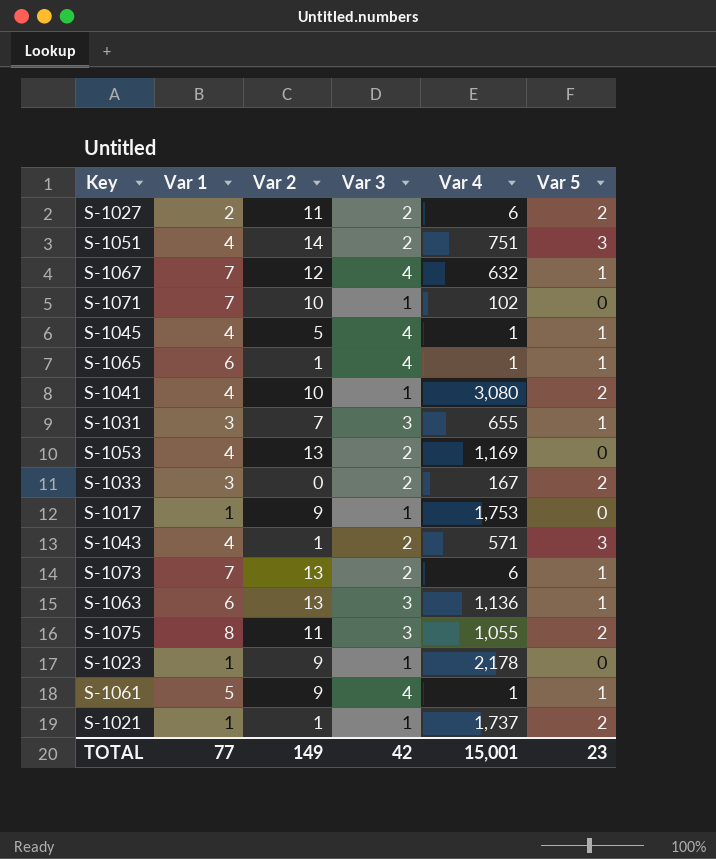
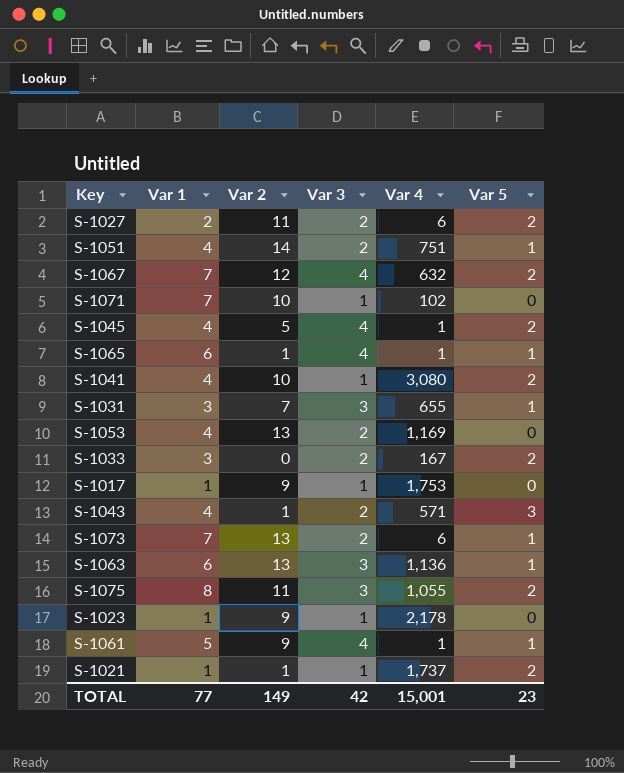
S-1051 | Var 5: 3 -> 1
S-1067 | Var 5: 1 -> 2
S-1045 | Var 5: 1 -> 2

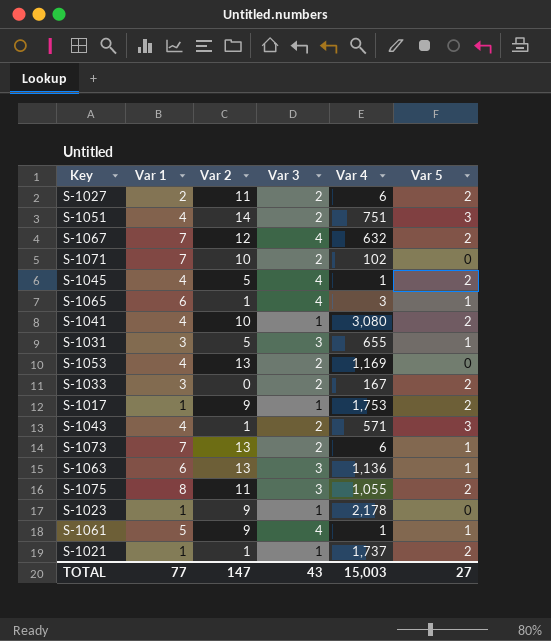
S-1051 | Var 5: 1 -> 3
S-1071 | Var 3: 1 -> 2
S-1065 | Var 4: 1 -> 3
S-1031 | Var 2: 7 -> 5
S-1017 | Var 5: 0 -> 2
TOTAL | Var 2: 149 -> 147
TOTAL | Var 3: 42 -> 43
TOTAL | Var 4: 15,001 -> 15,003
TOTAL | Var 5: 23 -> 27

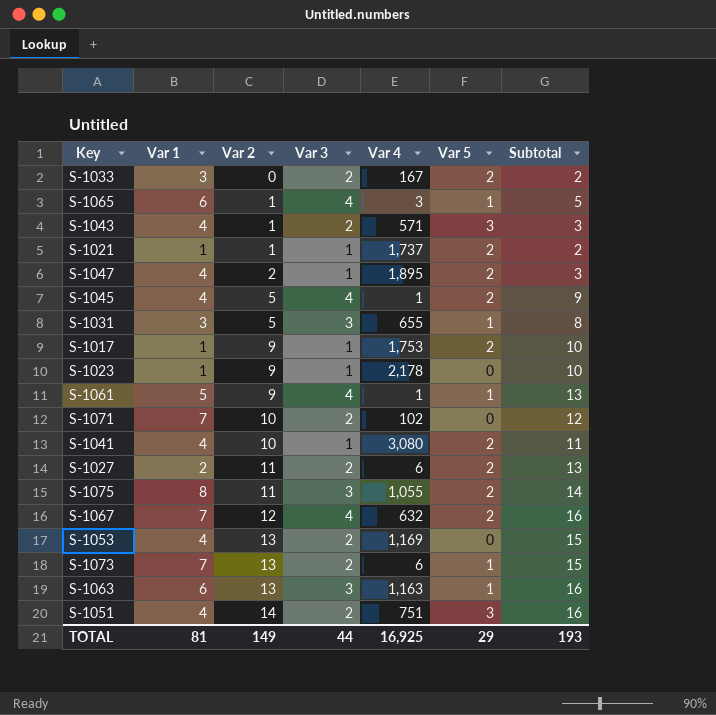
row order: none -> Var 2 ascending
column Subtotal | formula: none -> [Var 2] + [Var 3]
row S-1047: none -> 4 | 2 | 1 | 1,895 | 2 | 3
S-1063 | Var 4: 1,136 -> 1,163
TOTAL | Var 1: 77 -> 81
TOTAL | Var 2: 147 -> 149
TOTAL | Var 3: 43 -> 44
TOTAL | Var 4: 15,003 -> 16,925
TOTAL | Var 5: 27 -> 29

